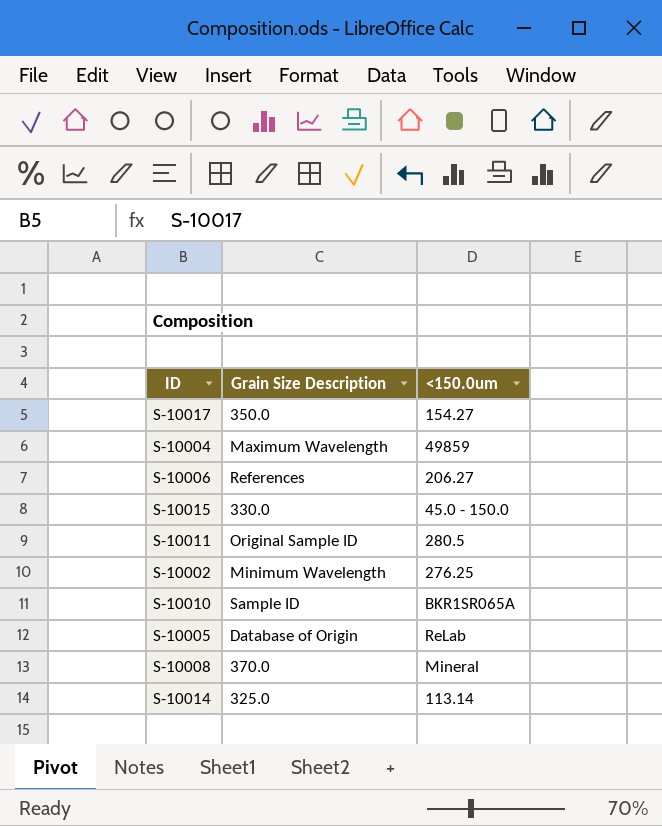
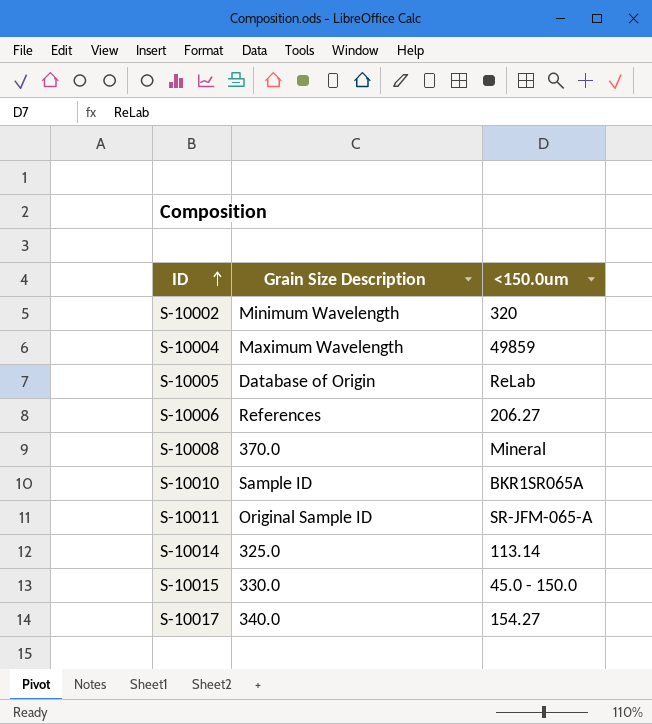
row order: none -> ID ascending
S-10002 | <150.0um: 276.25 -> 320
S-10011 | <150.0um: 280.5 -> SR-JFM-065-A
S-10017 | Grain Size Description: 350.0 -> 340.0

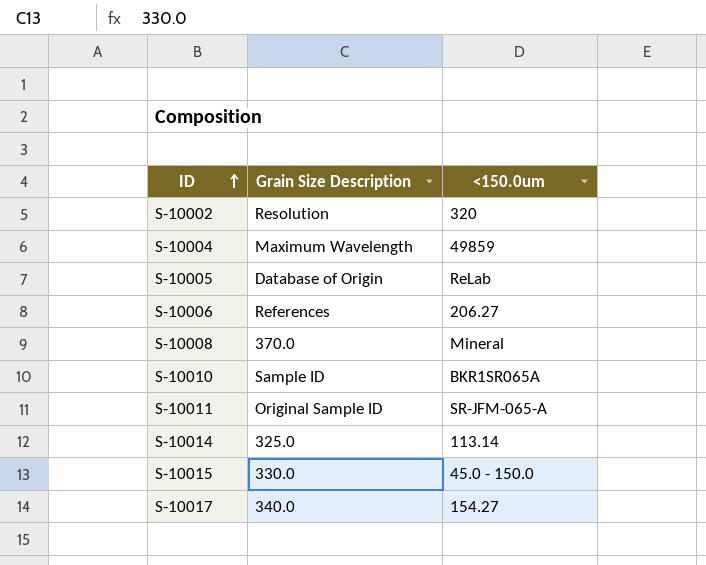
S-10002 | Grain Size Description: Minimum Wavelength -> Resolution

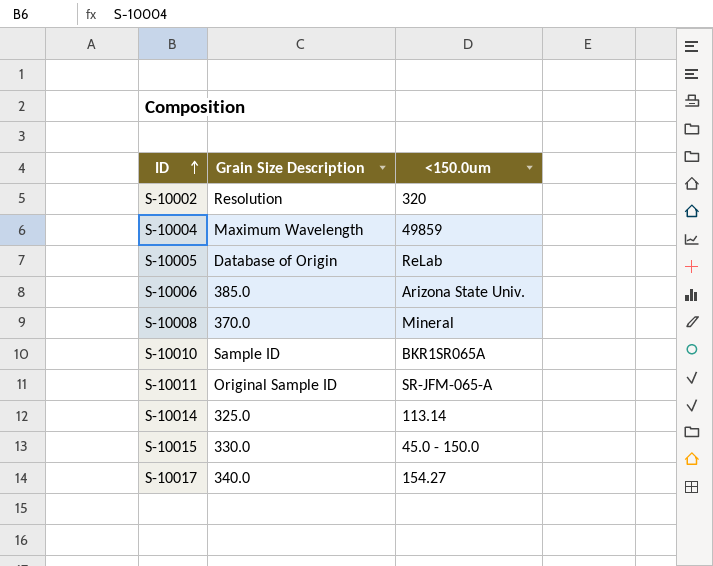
S-10006 | Grain Size Description: References -> 385.0
S-10006 | <150.0um: 206.27 -> Arizona State Univ.

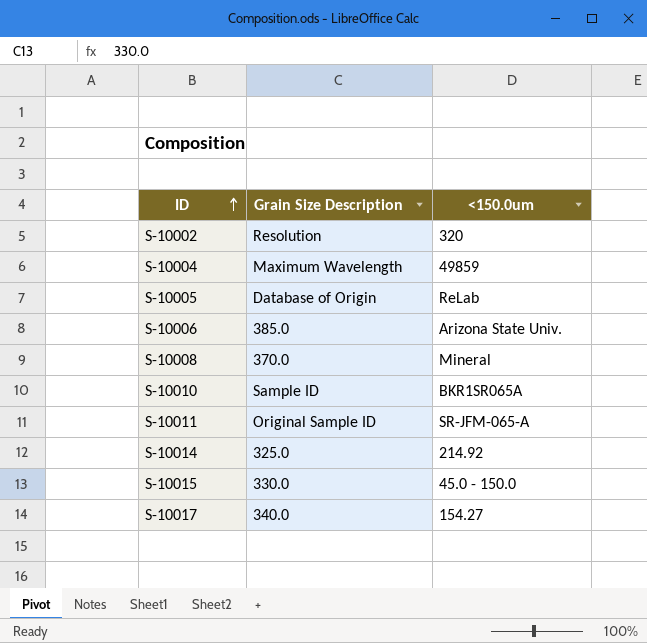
S-10014 | <150.0um: 113.14 -> 214.92

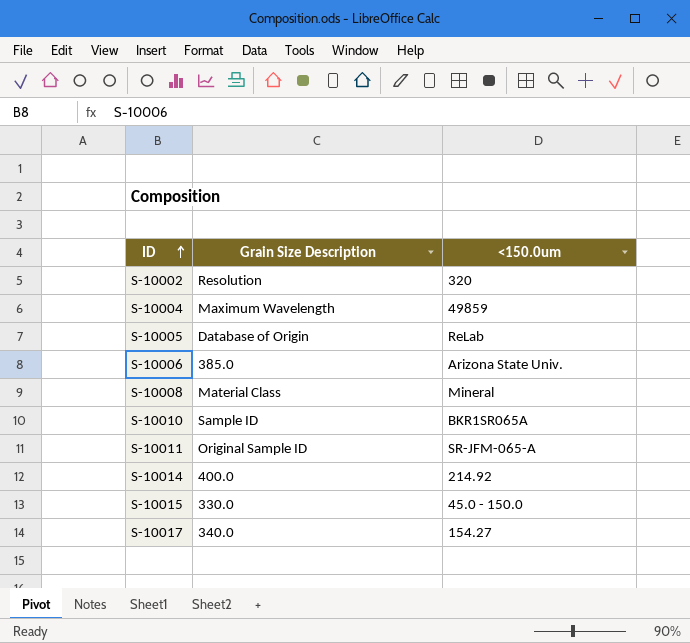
S-10008 | Grain Size Description: 370.0 -> Material Class
S-10014 | Grain Size Description: 325.0 -> 400.0

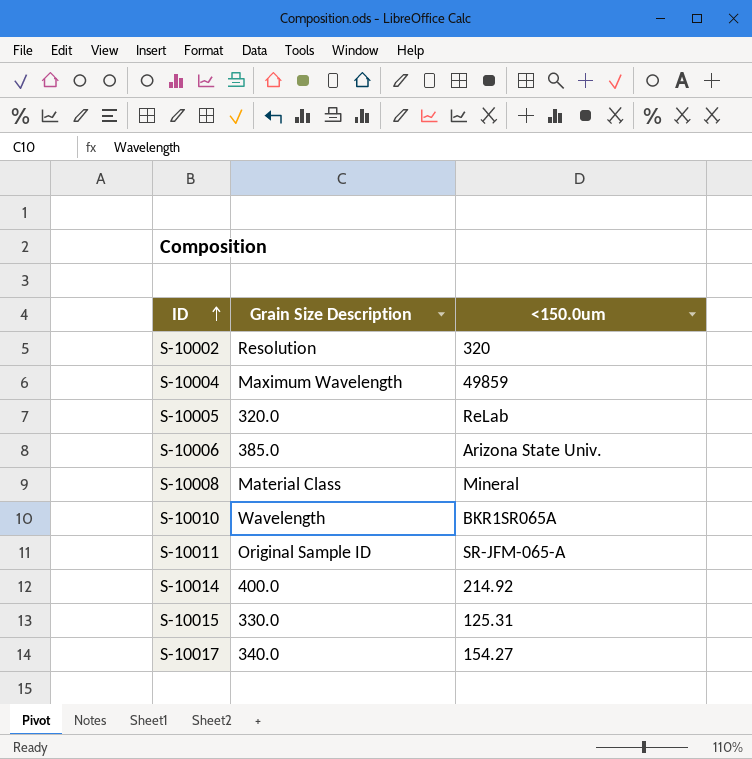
S-10005 | Grain Size Description: Database of Origin -> 320.0
S-10010 | Grain Size Description: Sample ID -> Wavelength
S-10015 | <150.0um: 45.0 - 150.0 -> 125.31

